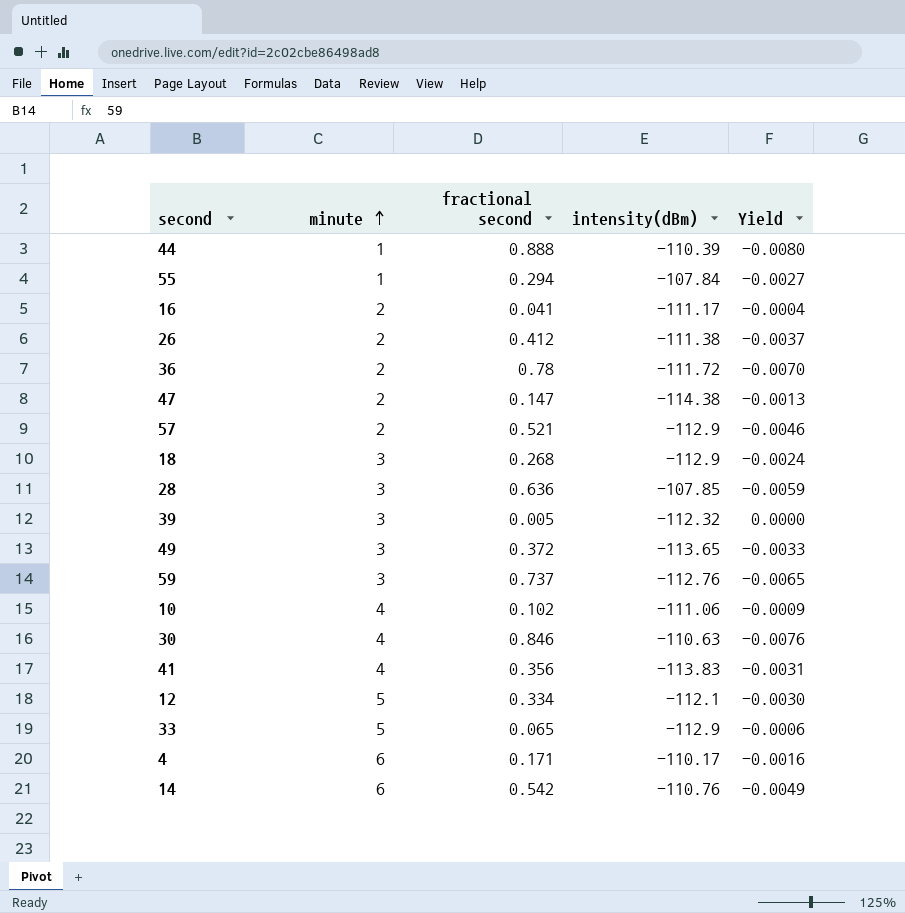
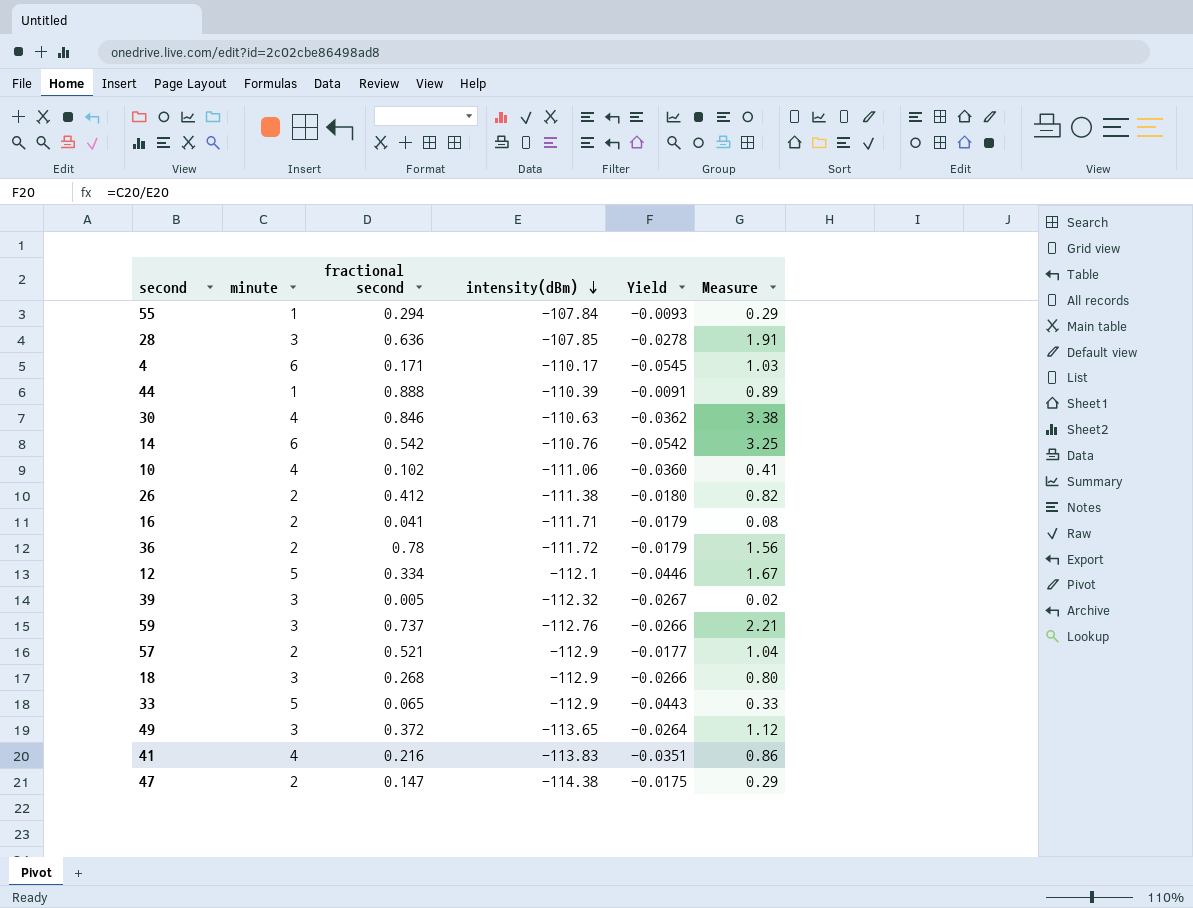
row order: minute ascending -> intensity(dBm) descending
column Yield | formula: [fractional second] / [intensity(dBm)] -> [minute] / [intensity(dBm)]
column Measure | formula: none -> [minute] * [fractional second]
16 | intensity(dBm): -111.17 -> -111.71
41 | fractional second: 0.356 -> 0.216

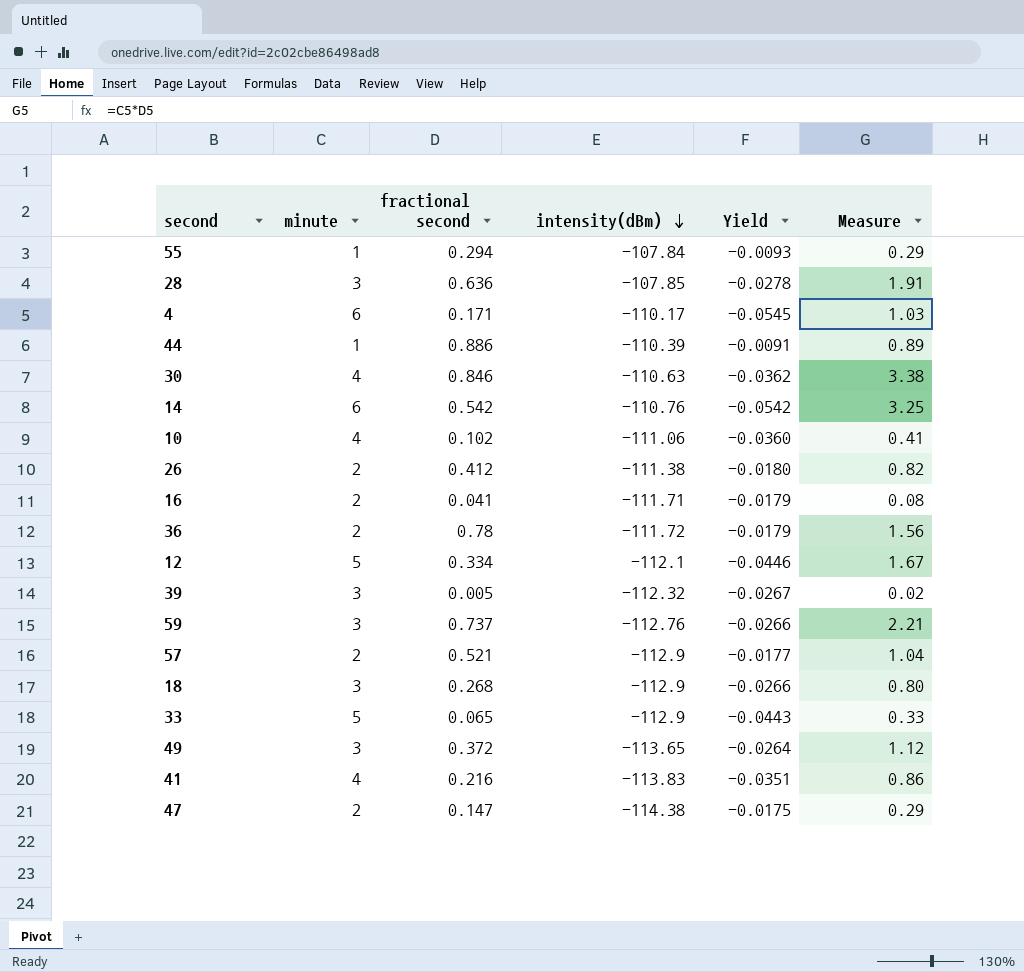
44 | fractional second: 0.888 -> 0.886

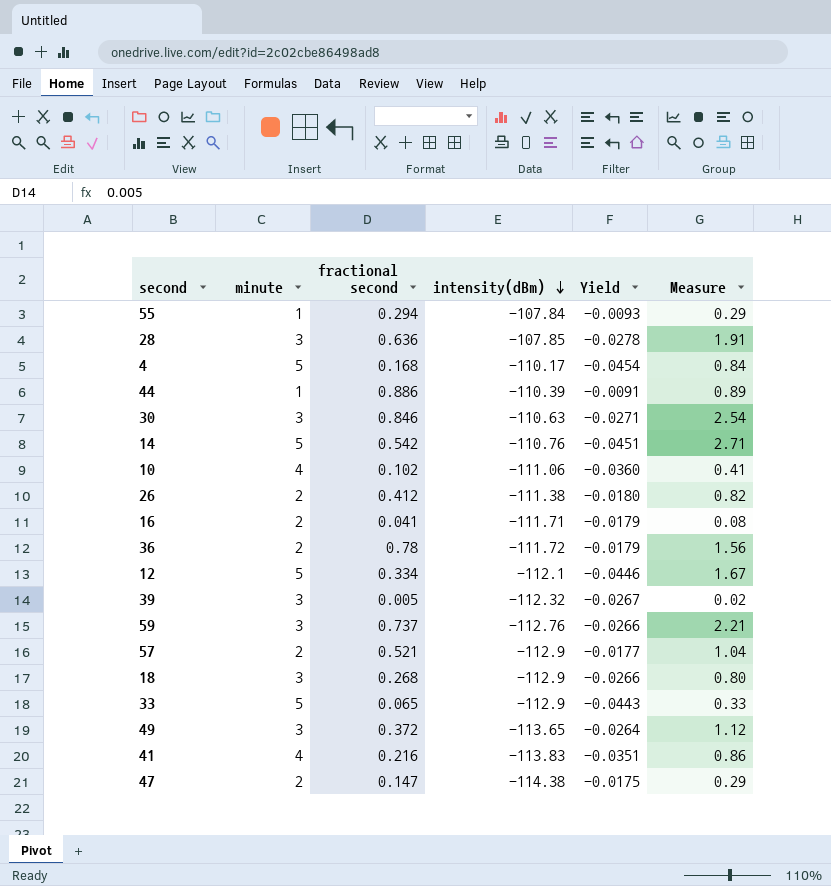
4 | minute: 6 -> 5
4 | fractional second: 0.171 -> 0.168
4 | Yield: -0.0545 -> -0.0454
4 | Measure: 1.03 -> 0.84
30 | minute: 4 -> 3
30 | Yield: -0.0362 -> -0.0271
30 | Measure: 3.38 -> 2.54
14 | minute: 6 -> 5
14 | Yield: -0.0542 -> -0.0451
14 | Measure: 3.25 -> 2.71

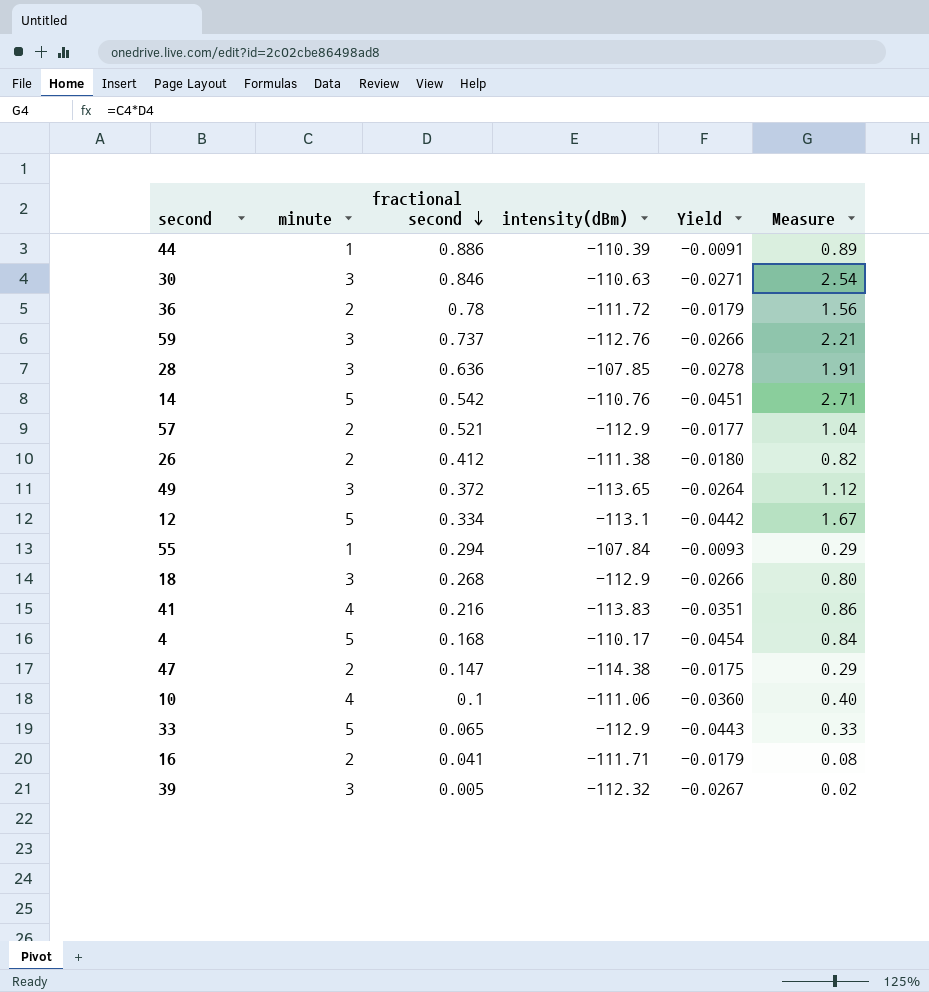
row order: intensity(dBm) descending -> fractional second descending
12 | intensity(dBm): -112.1 -> -113.1
12 | Yield: -0.0446 -> -0.0442
10 | fractional second: 0.102 -> 0.1
10 | Measure: 0.41 -> 0.40

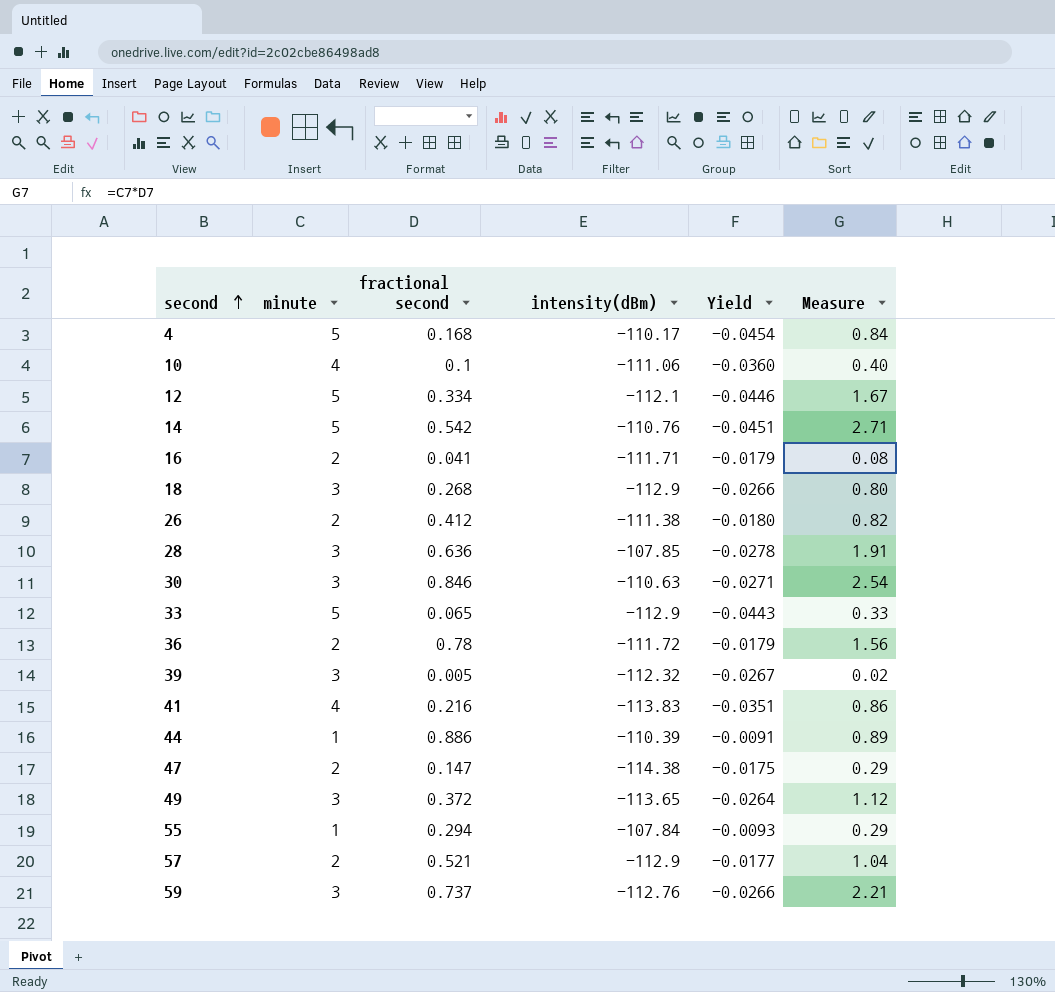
row order: fractional second descending -> second ascending
12 | intensity(dBm): -113.1 -> -112.1
12 | Yield: -0.0442 -> -0.0446

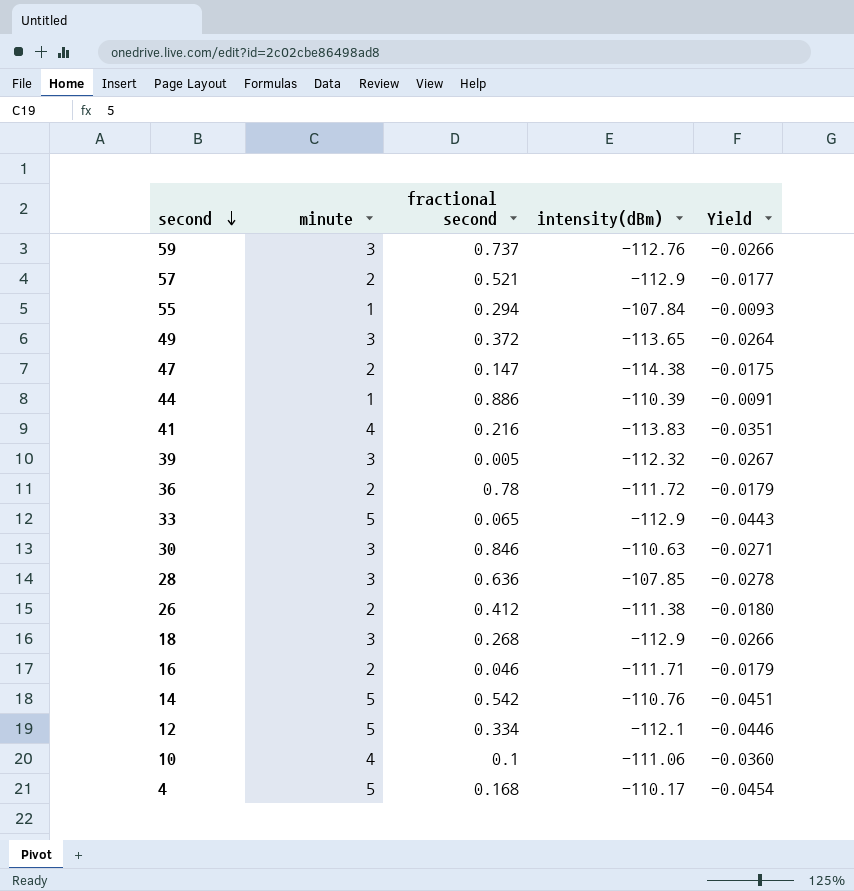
row order: second ascending -> second descending
column Measure | formula: [minute] * [fractional second] -> none
16 | fractional second: 0.041 -> 0.046

